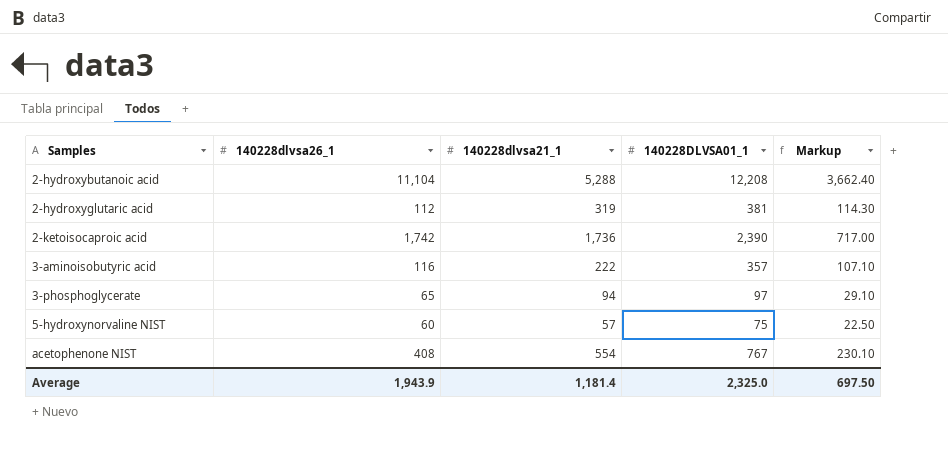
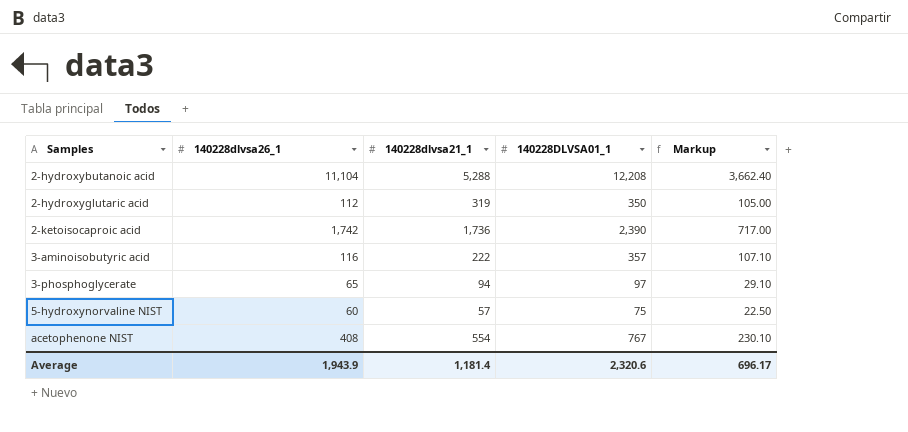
2-hydroxyglutaric acid | 140228DLVSA01_1: 381 -> 350
2-hydroxyglutaric acid | Markup: 114.30 -> 105.00
Average | 140228DLVSA01_1: 2,325.0 -> 2,320.6
Average | Markup: 697.50 -> 696.17

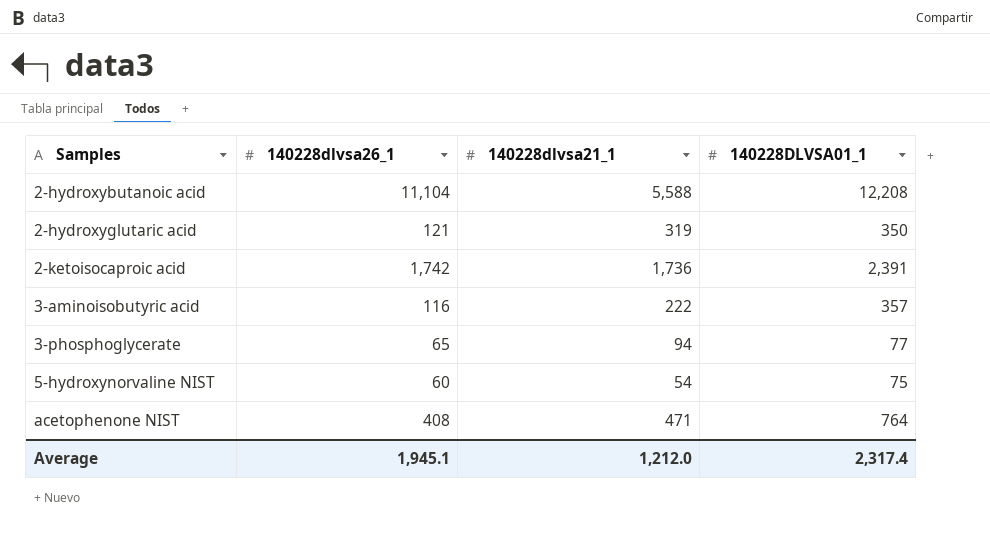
column Markup | formula: [140228DLVSA01_1] * 0.3 -> none
2-hydroxybutanoic acid | 140228dlvsa21_1: 5,288 -> 5,588
2-hydroxyglutaric acid | 140228dlvsa26_1: 112 -> 121
2-ketoisocaproic acid | 140228DLVSA01_1: 2,390 -> 2,391
3-phosphoglycerate | 140228DLVSA01_1: 97 -> 77
5-hydroxynorvaline NIST | 140228dlvsa21_1: 57 -> 54
acetophenone NIST | 140228dlvsa21_1: 554 -> 471
acetophenone NIST | 140228DLVSA01_1: 767 -> 764
Average | 140228dlvsa26_1: 1,943.9 -> 1,945.1
Average | 140228dlvsa21_1: 1,181.4 -> 1,212.0
Average | 140228DLVSA01_1: 2,320.6 -> 2,317.4

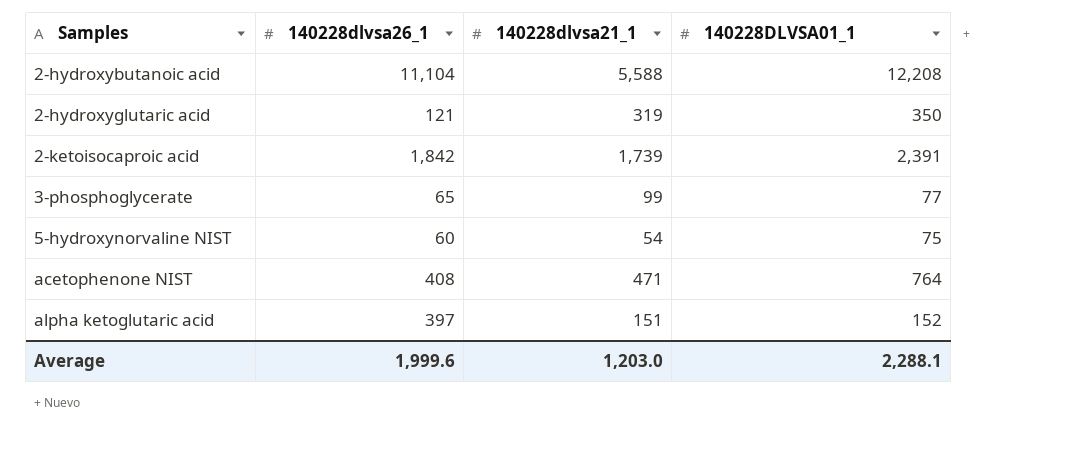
row 3-aminoisobutyric acid: 116 | 222 | 357 -> none
2-ketoisocaproic acid | 140228dlvsa26_1: 1,742 -> 1,842
2-ketoisocaproic acid | 140228dlvsa21_1: 1,736 -> 1,739
3-phosphoglycerate | 140228dlvsa21_1: 94 -> 99
row alpha ketoglutaric acid: none -> 397 | 151 | 152
Average | 140228dlvsa26_1: 1,945.1 -> 1,999.6
Average | 140228dlvsa21_1: 1,212.0 -> 1,203.0
Average | 140228DLVSA01_1: 2,317.4 -> 2,288.1

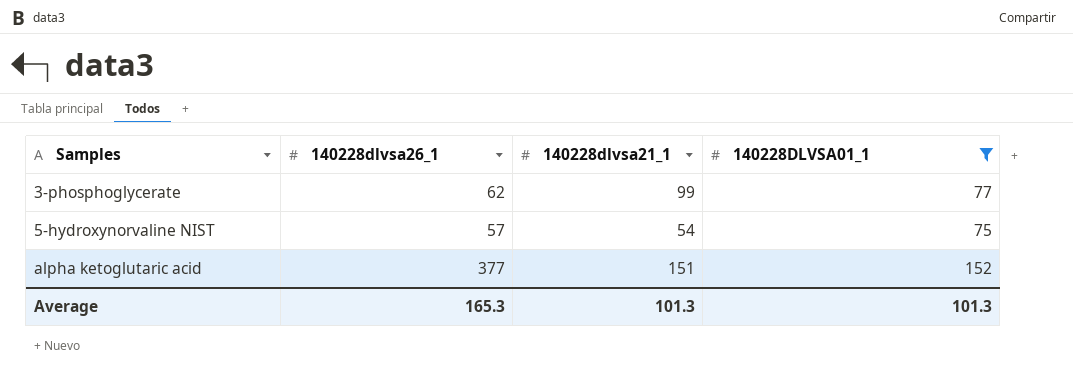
filter: none -> 140228DLVSA01_1 <= 152
3-phosphoglycerate | 140228dlvsa26_1: 65 -> 62
5-hydroxynorvaline NIST | 140228dlvsa26_1: 60 -> 57
alpha ketoglutaric acid | 140228dlvsa26_1: 397 -> 377
Average | 140228dlvsa26_1: 1,999.6 -> 165.3
Average | 140228dlvsa21_1: 1,203.0 -> 101.3
Average | 140228DLVSA01_1: 2,288.1 -> 101.3

